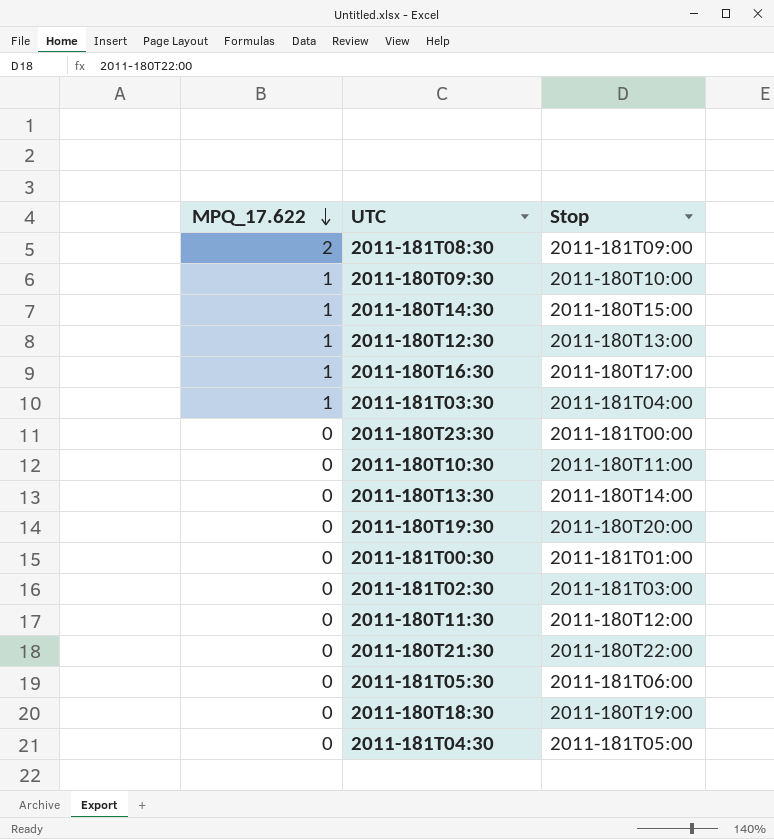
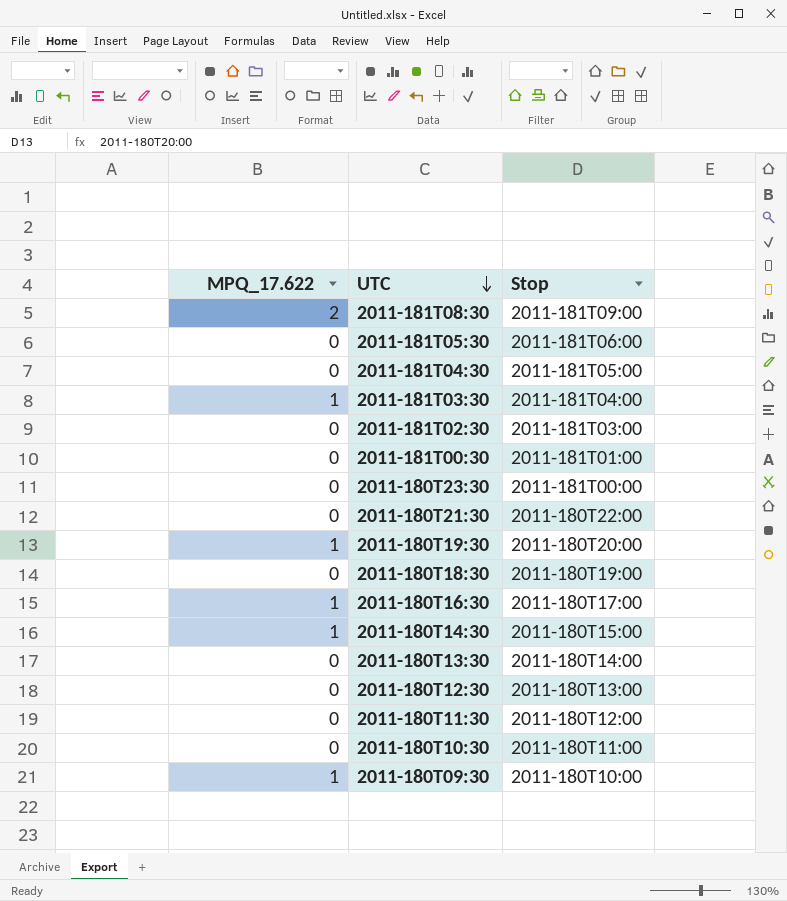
row order: MPQ_17.622 descending -> UTC descending
2011-180T19:30 | MPQ_17.622: 0 -> 1
2011-180T12:30 | MPQ_17.622: 1 -> 0

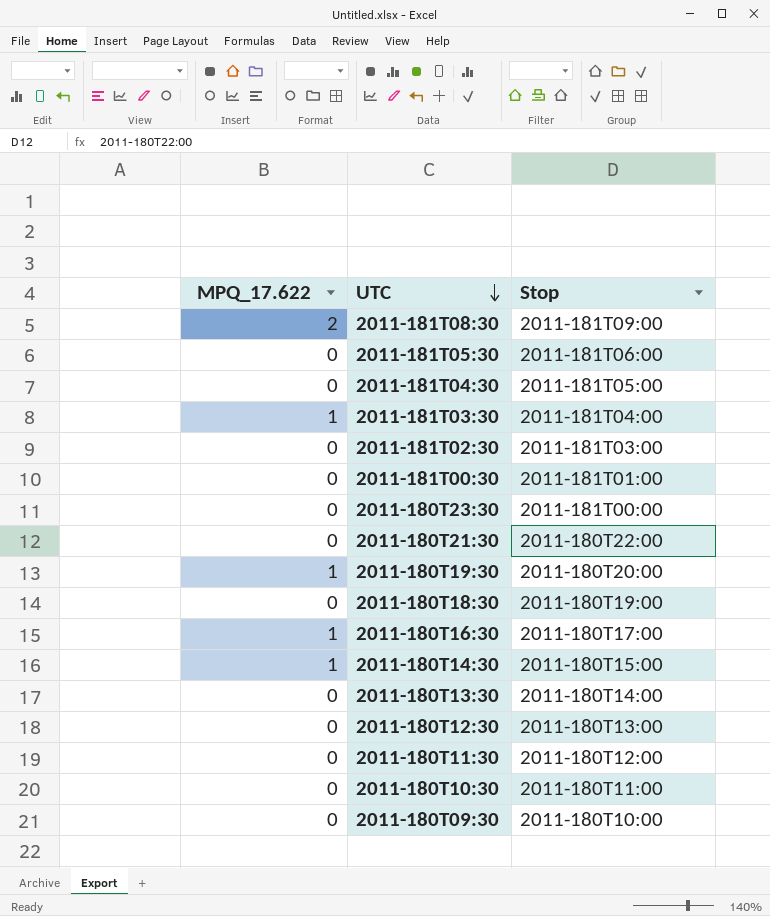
2011-180T09:30 | MPQ_17.622: 1 -> 0

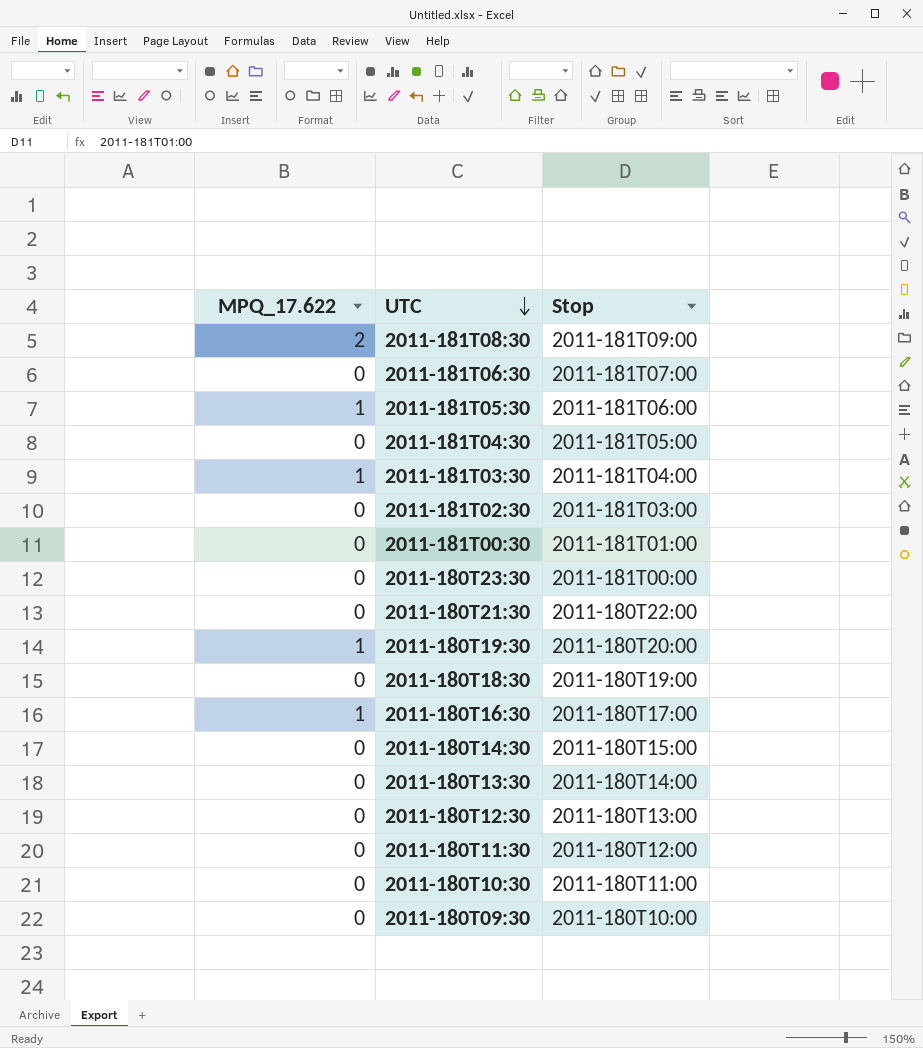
row 2011-181T06:30: none -> 0 | 2011-181T07:00
2011-181T05:30 | MPQ_17.622: 0 -> 1
2011-180T14:30 | MPQ_17.622: 1 -> 0

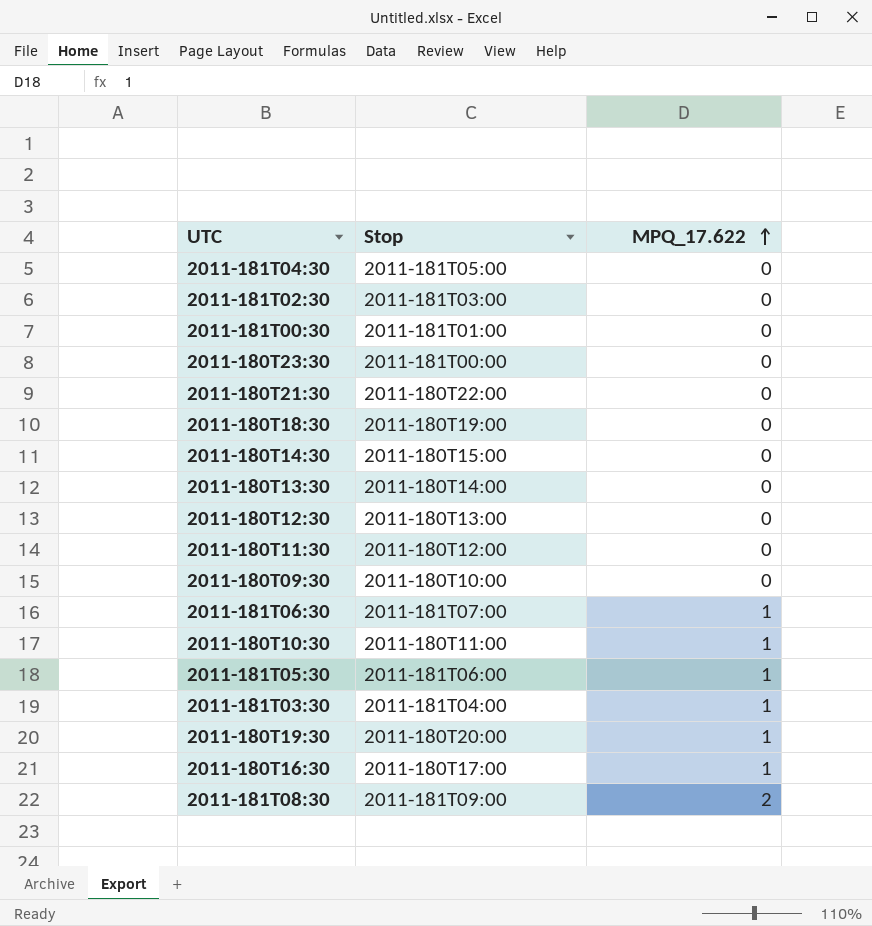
row order: UTC descending -> MPQ_17.622 ascending
column MPQ_17.622 | position: 1 -> 3
2011-181T06:30 | MPQ_17.622: 0 -> 1
2011-180T10:30 | MPQ_17.622: 0 -> 1

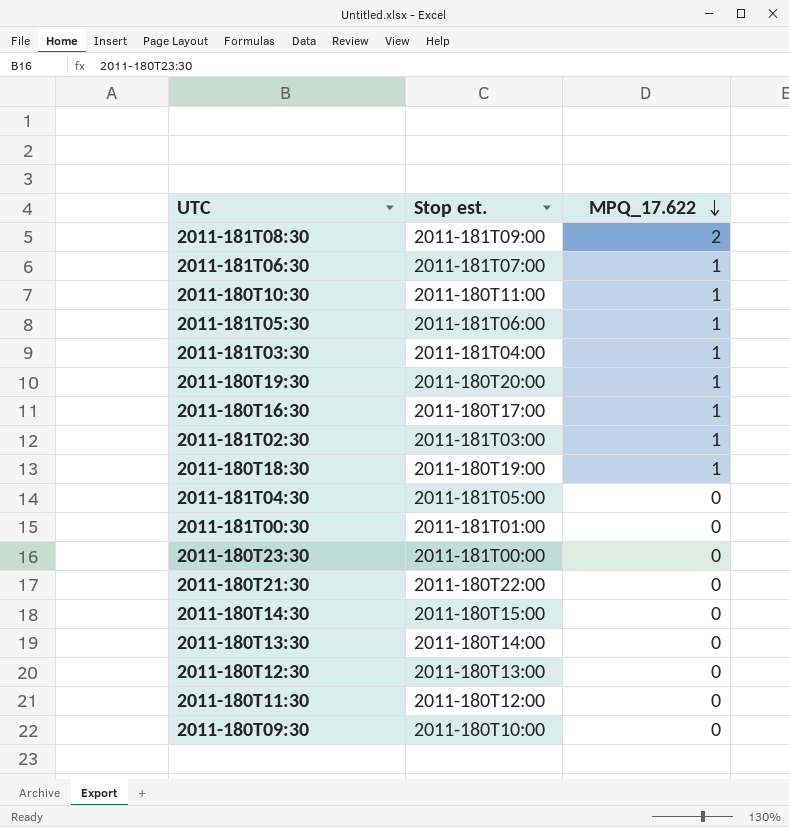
row order: MPQ_17.622 ascending -> MPQ_17.622 descending
column name: Stop -> Stop est.
2011-181T02:30 | MPQ_17.622: 0 -> 1
2011-180T18:30 | MPQ_17.622: 0 -> 1

